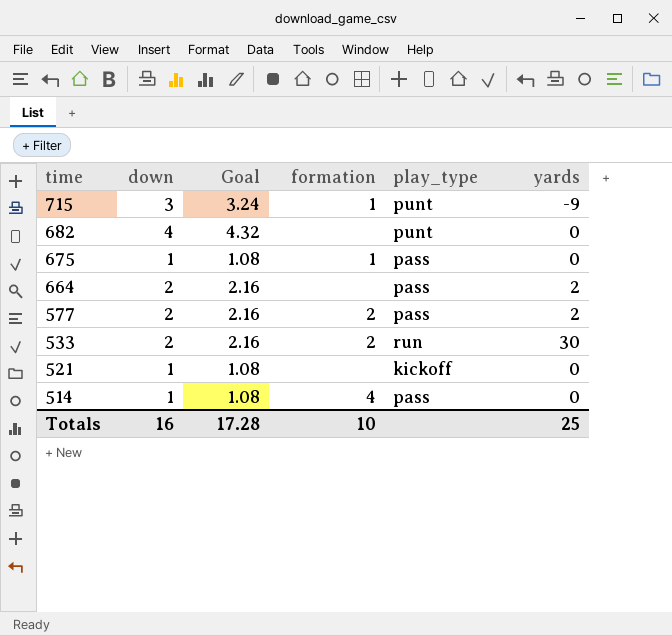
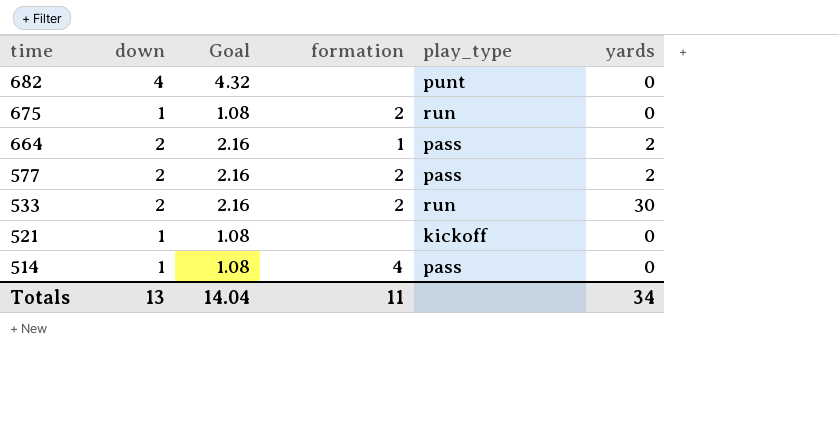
row 715: 3 | 3.24 | 1 | punt | -9 -> none
675 | formation: 1 -> 2
675 | play_type: pass -> run
664 | formation: none -> 1
Totals | down: 16 -> 13
Totals | Goal: 17.28 -> 14.04
Totals | formation: 10 -> 11
Totals | yards: 25 -> 34

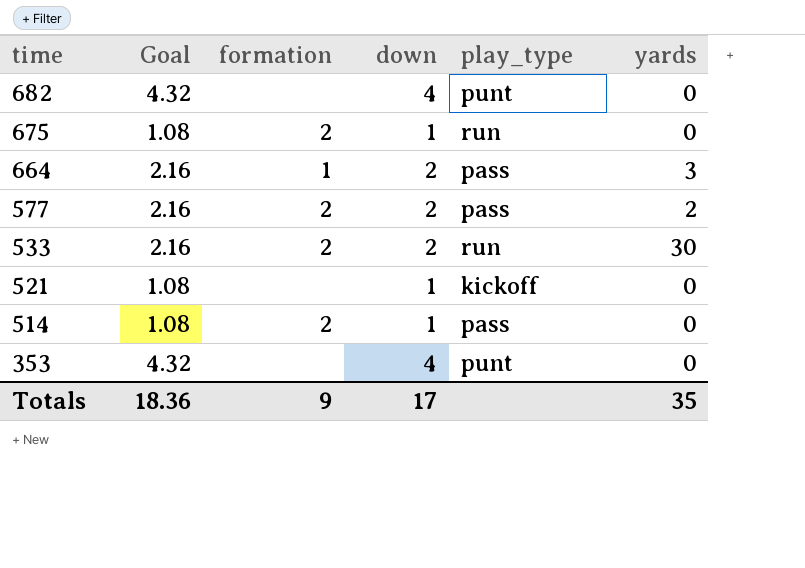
column down | position: 2 -> 4
664 | yards: 2 -> 3
514 | formation: 4 -> 2
row 353: none -> 4.32 | none | 4 | punt | 0
Totals | Goal: 14.04 -> 18.36
Totals | formation: 11 -> 9
Totals | down: 13 -> 17
Totals | yards: 34 -> 35

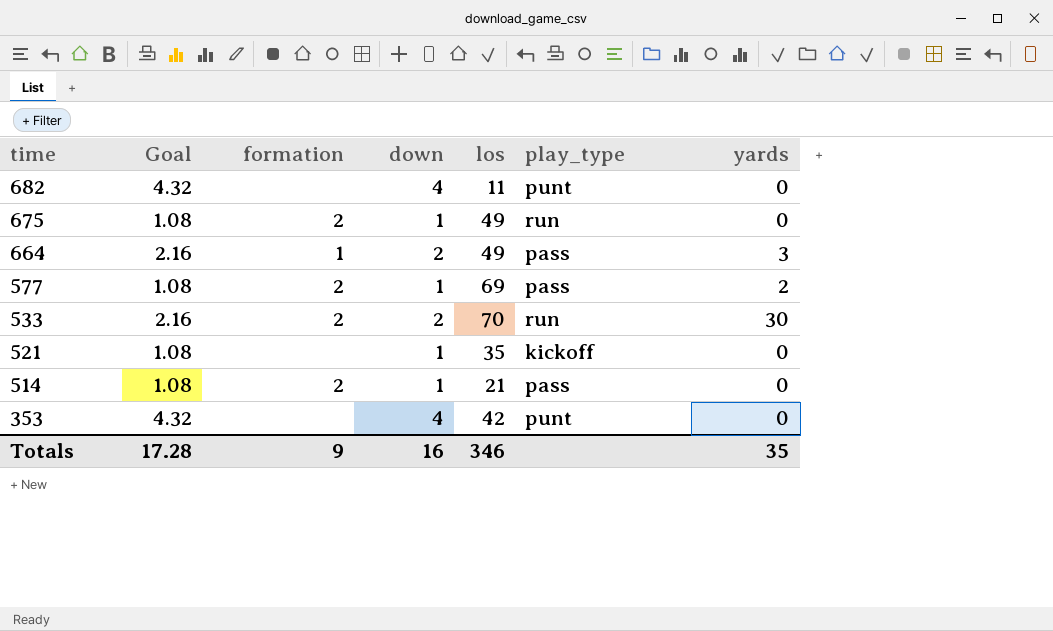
column los | position: none -> 5
577 | Goal: 2.16 -> 1.08
577 | down: 2 -> 1
Totals | Goal: 18.36 -> 17.28
Totals | down: 17 -> 16

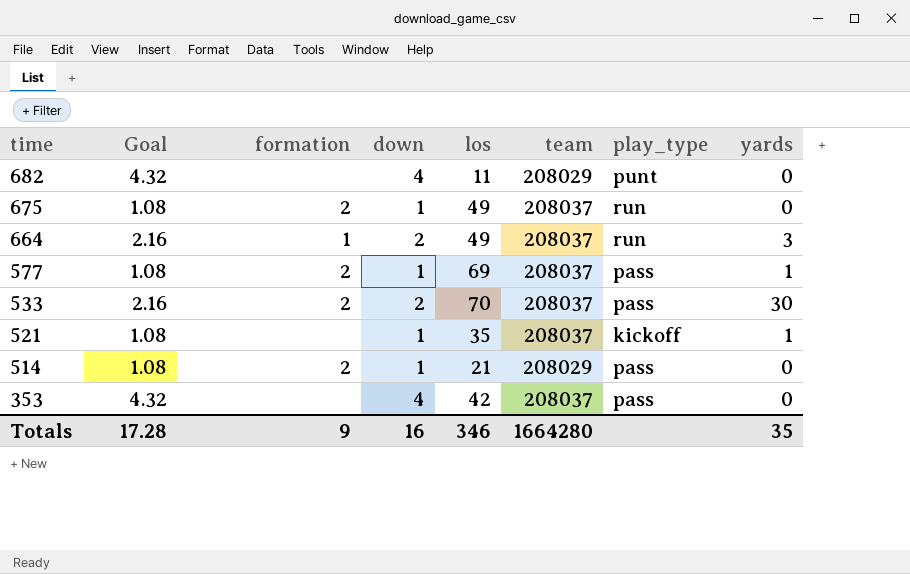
column team | position: none -> 6
664 | play_type: pass -> run
577 | yards: 2 -> 1
533 | play_type: run -> pass
521 | yards: 0 -> 1
353 | play_type: punt -> pass

